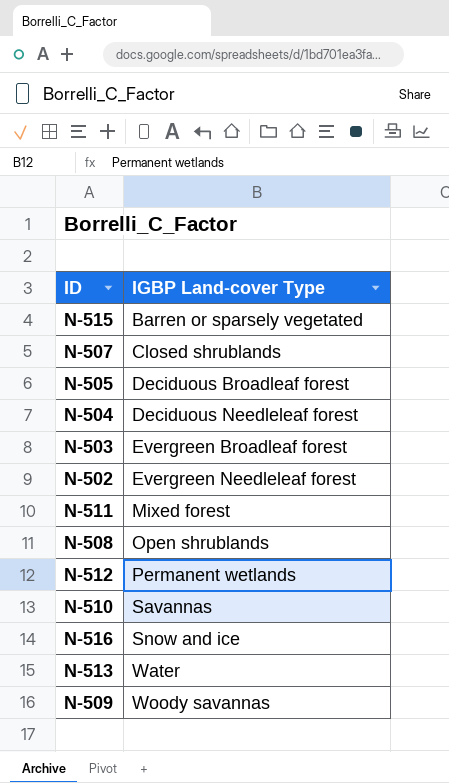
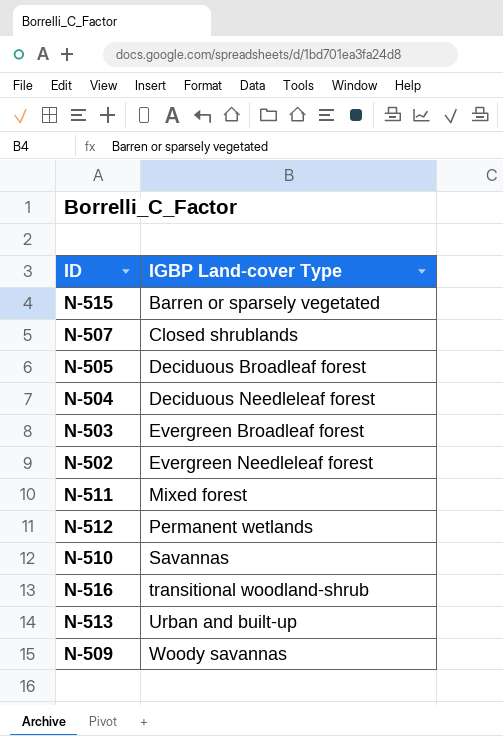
row N-508: Open shrublands -> none
N-516 | IGBP Land-cover Type: Snow and ice -> transitional woodland-shrub
N-513 | IGBP Land-cover Type: Water -> Urban and built-up

